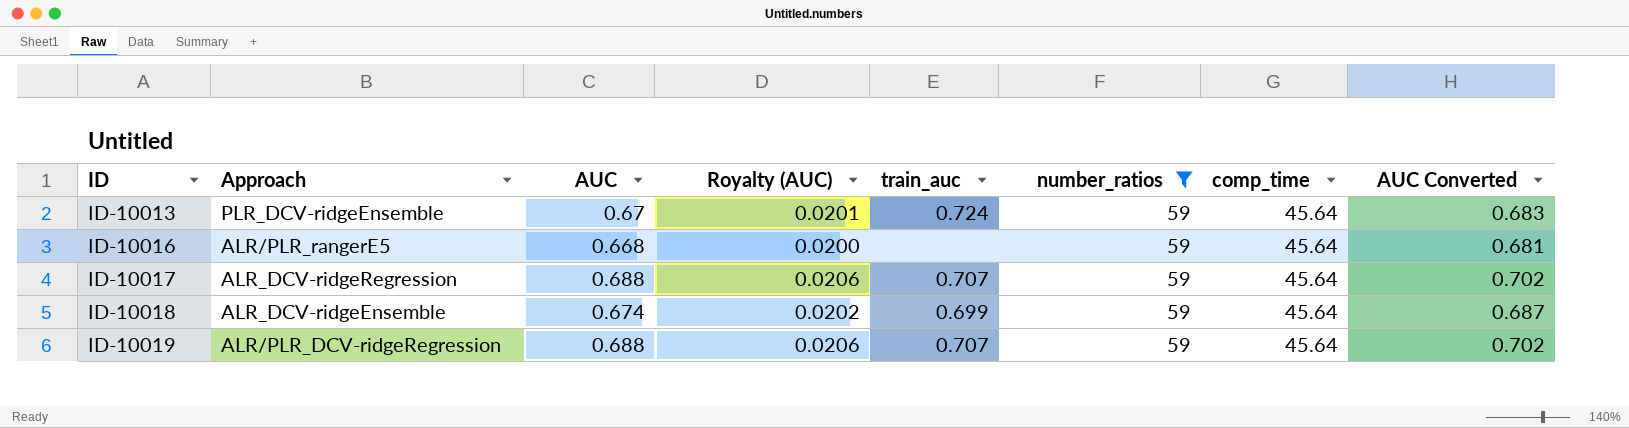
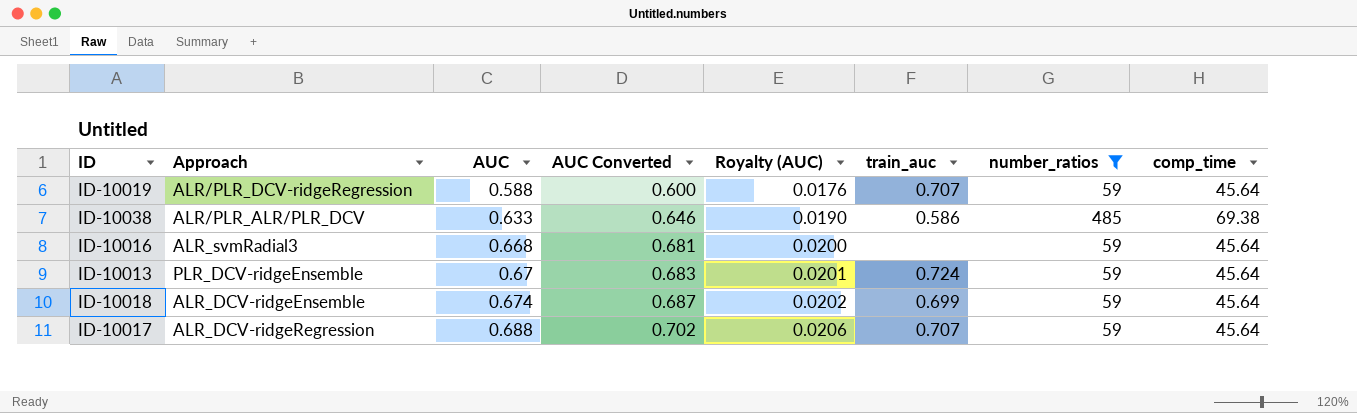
row order: ID ascending -> AUC ascending
column AUC Converted | position: 8 -> 4
ID-10019 | AUC: 0.688 -> 0.588
ID-10019 | AUC Converted: 0.702 -> 0.600
ID-10019 | Royalty (AUC): 0.0206 -> 0.0176
row ID-10038: none -> ALR/PLR_ALR/PLR_DCV | 0.633 | 0.646 | 0.0190 | 0.586 | 485 | 69.38
ID-10016 | Approach: ALR/PLR_rangerE5 -> ALR_svmRadial3

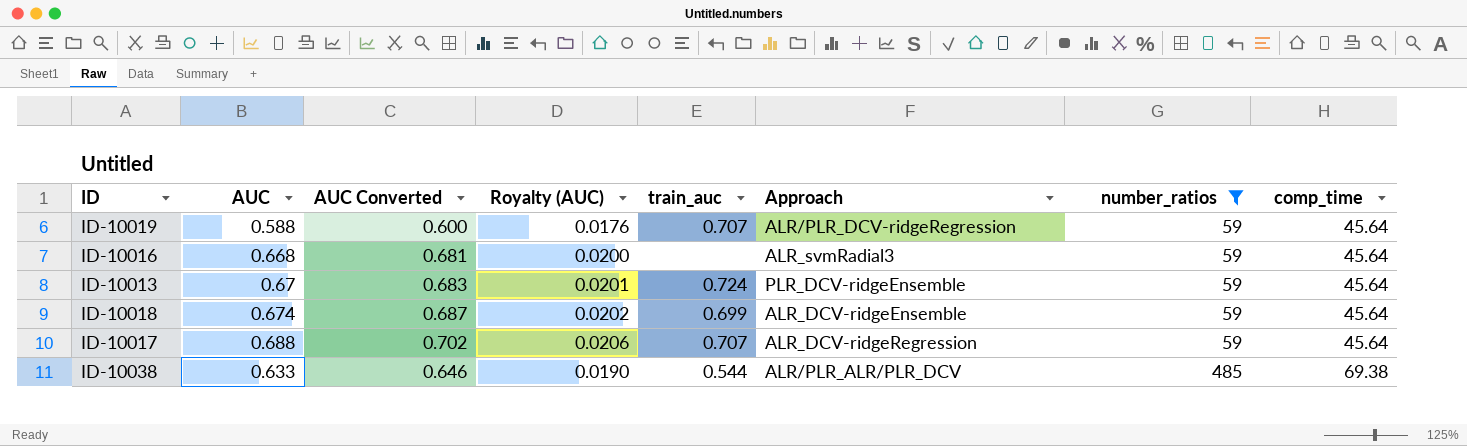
row order: AUC ascending -> number_ratios ascending
column Approach | position: 2 -> 6
ID-10038 | train_auc: 0.586 -> 0.544

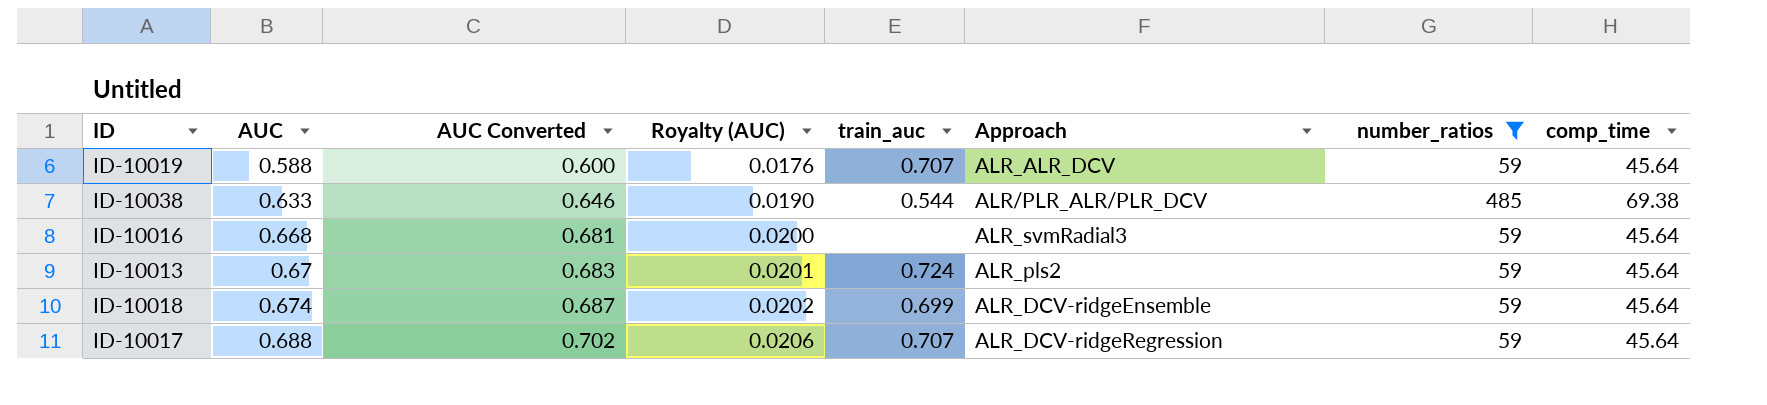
row order: number_ratios ascending -> AUC ascending
ID-10019 | Approach: ALR/PLR_DCV-ridgeRegression -> ALR_ALR_DCV
ID-10013 | Approach: PLR_DCV-ridgeEnsemble -> ALR_pls2

